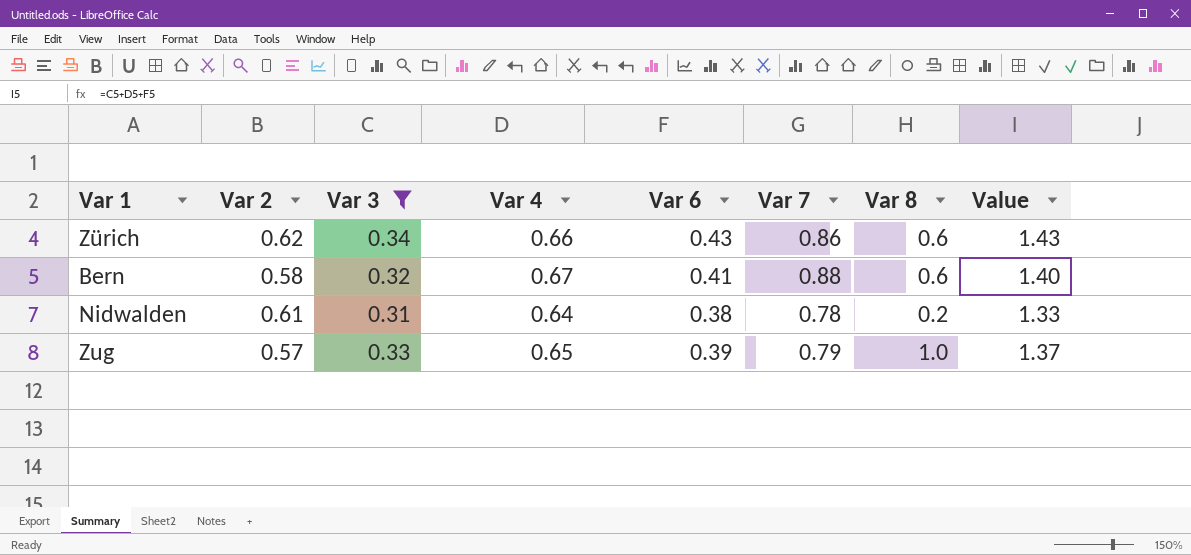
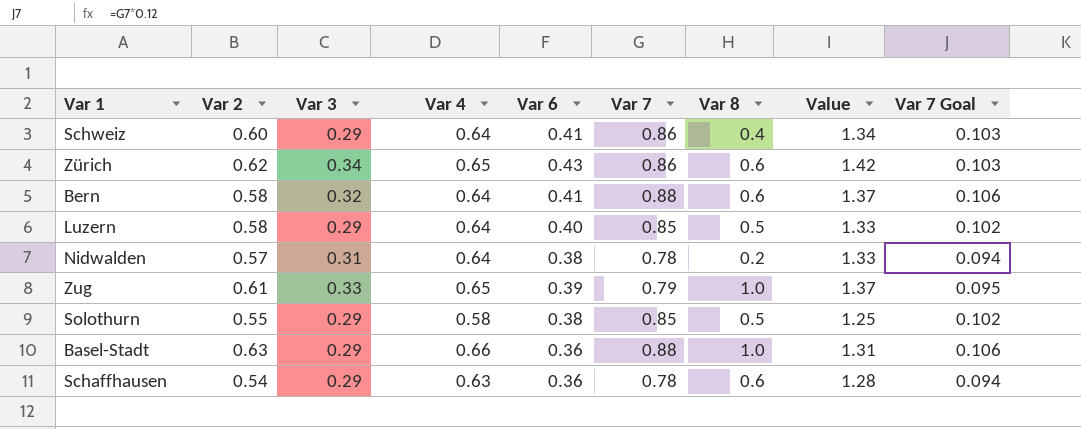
filter: Var 3 != 0.29 -> none
column Var 7 Goal | formula: none -> [Var 7] * 0.12
Zürich | Var 4: 0.66 -> 0.65
Zürich | Value: 1.43 -> 1.42
Bern | Var 4: 0.67 -> 0.64
Bern | Value: 1.40 -> 1.37
Nidwalden | Var 2: 0.61 -> 0.57
Zug | Var 2: 0.57 -> 0.61

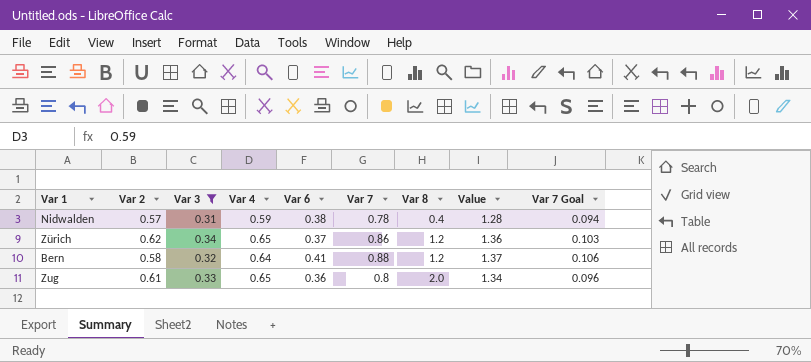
filter: none -> Var 3 != 0.29
row order: none -> Var 8 ascending
Nidwalden | Var 4: 0.64 -> 0.59
Nidwalden | Var 8: 0.2 -> 0.4
Nidwalden | Value: 1.33 -> 1.28
Zürich | Var 6: 0.43 -> 0.37
Zürich | Var 8: 0.6 -> 1.2
Zürich | Value: 1.42 -> 1.36
Bern | Var 8: 0.6 -> 1.2
Zug | Var 6: 0.39 -> 0.36
Zug | Var 7: 0.79 -> 0.8
Zug | Var 8: 1.0 -> 2.0
Zug | Value: 1.37 -> 1.34
Zug | Var 7 Goal: 0.095 -> 0.096

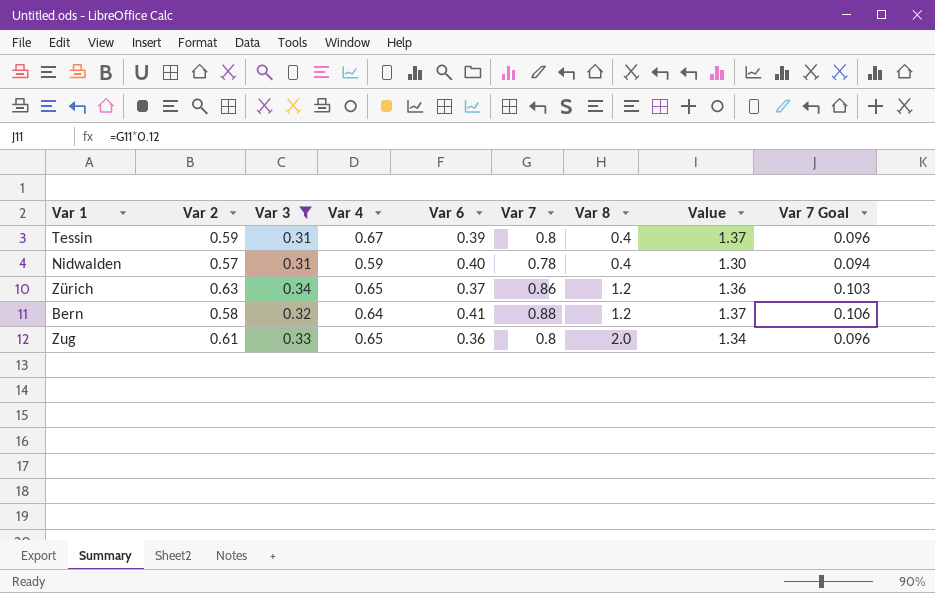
row Tessin: none -> 0.59 | 0.31 | 0.67 | 0.39 | 0.8 | 0.4 | 1.37 | 0.096
Nidwalden | Var 6: 0.38 -> 0.40
Nidwalden | Value: 1.28 -> 1.30
Zürich | Var 2: 0.62 -> 0.63

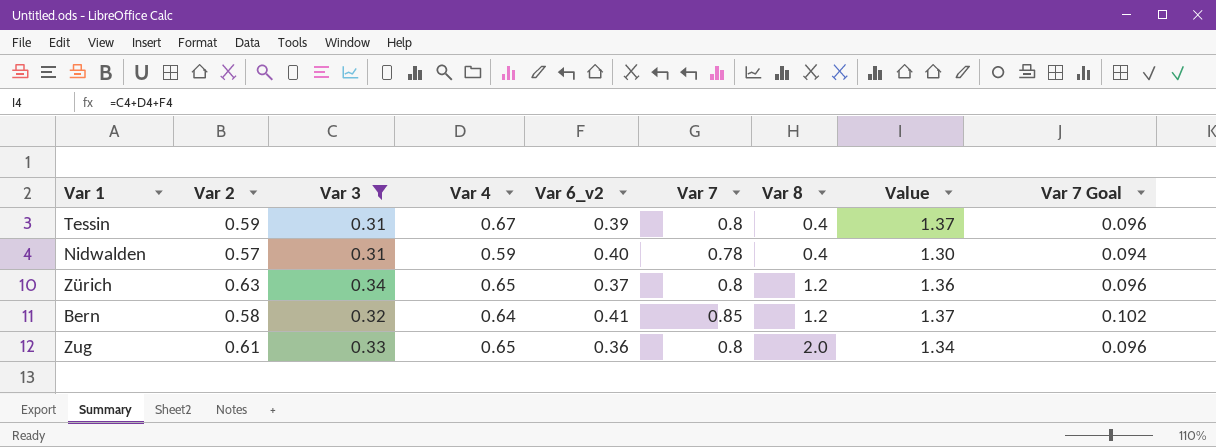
column name: Var 6 -> Var 6_v2
Zürich | Var 7: 0.86 -> 0.8
Zürich | Var 7 Goal: 0.103 -> 0.096
Bern | Var 7: 0.88 -> 0.85
Bern | Var 7 Goal: 0.106 -> 0.102

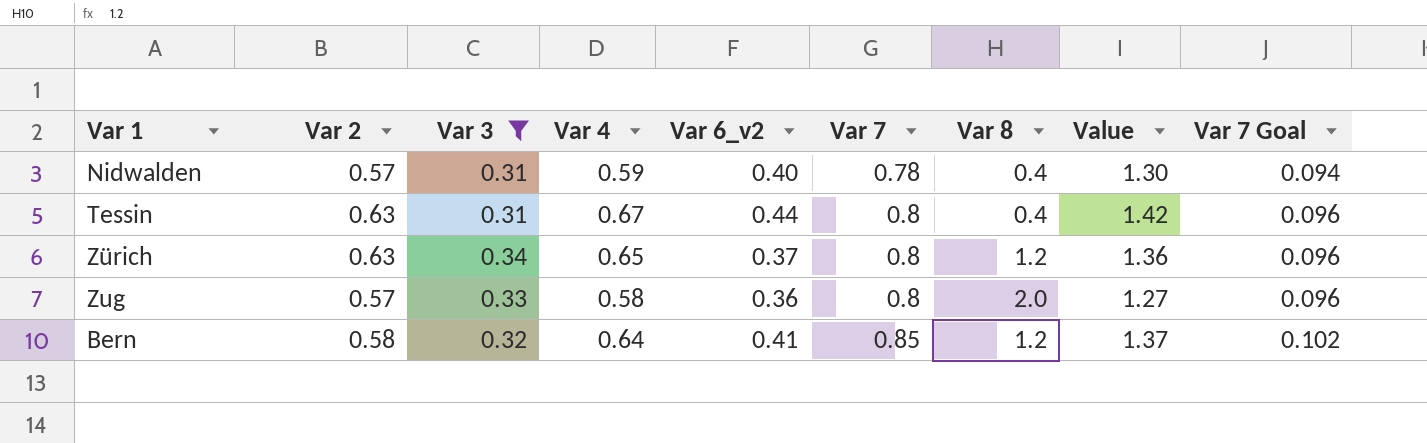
row order: Var 8 ascending -> Var 7 ascending
Tessin | Var 2: 0.59 -> 0.63
Tessin | Var 6_v2: 0.39 -> 0.44
Tessin | Value: 1.37 -> 1.42
Zug | Var 2: 0.61 -> 0.57
Zug | Var 4: 0.65 -> 0.58
Zug | Value: 1.34 -> 1.27

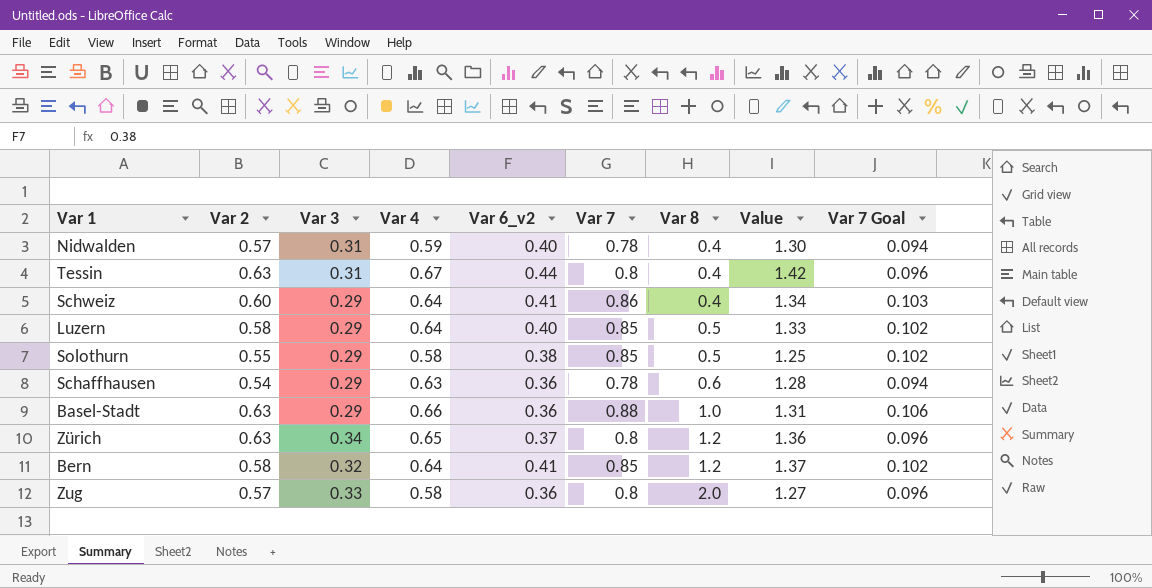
filter: Var 3 != 0.29 -> none
row order: Var 7 ascending -> Var 8 ascending

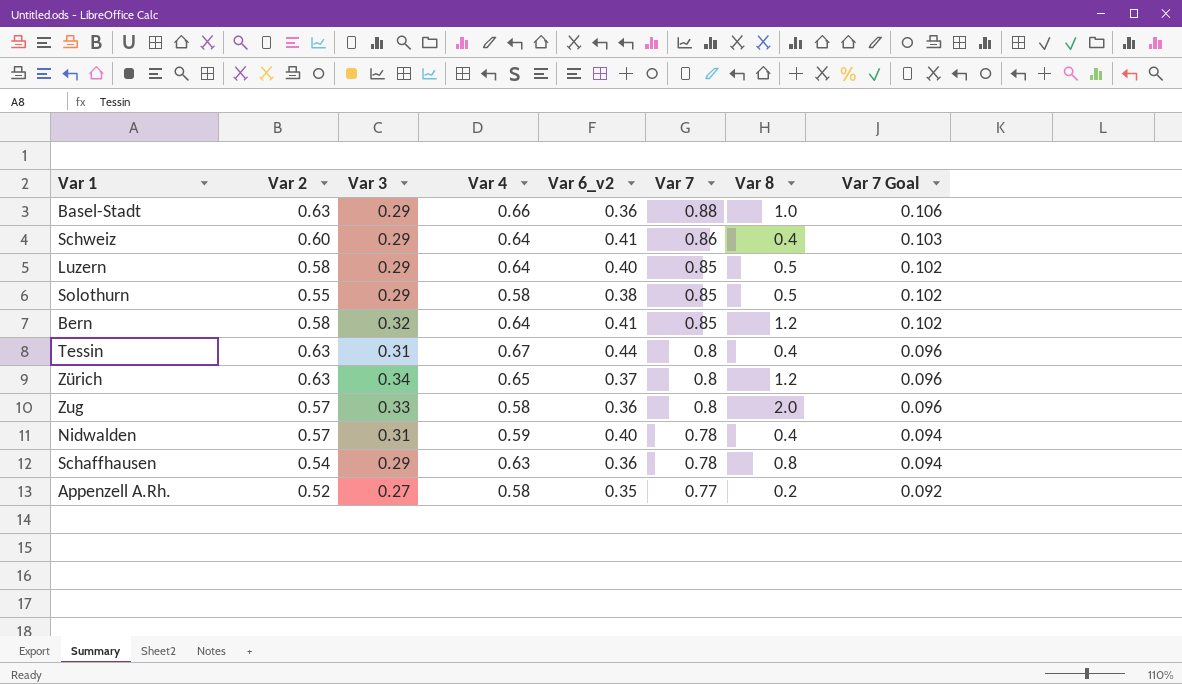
row order: Var 8 ascending -> Var 7 descending
column Value | formula: [Var 3] + [Var 4] + [Var 6_v2] -> none
Schaffhausen | Var 8: 0.6 -> 0.8
row Appenzell A.Rh.: none -> 0.52 | 0.27 | 0.58 | 0.35 | 0.77 | 0.2 | 0.092

